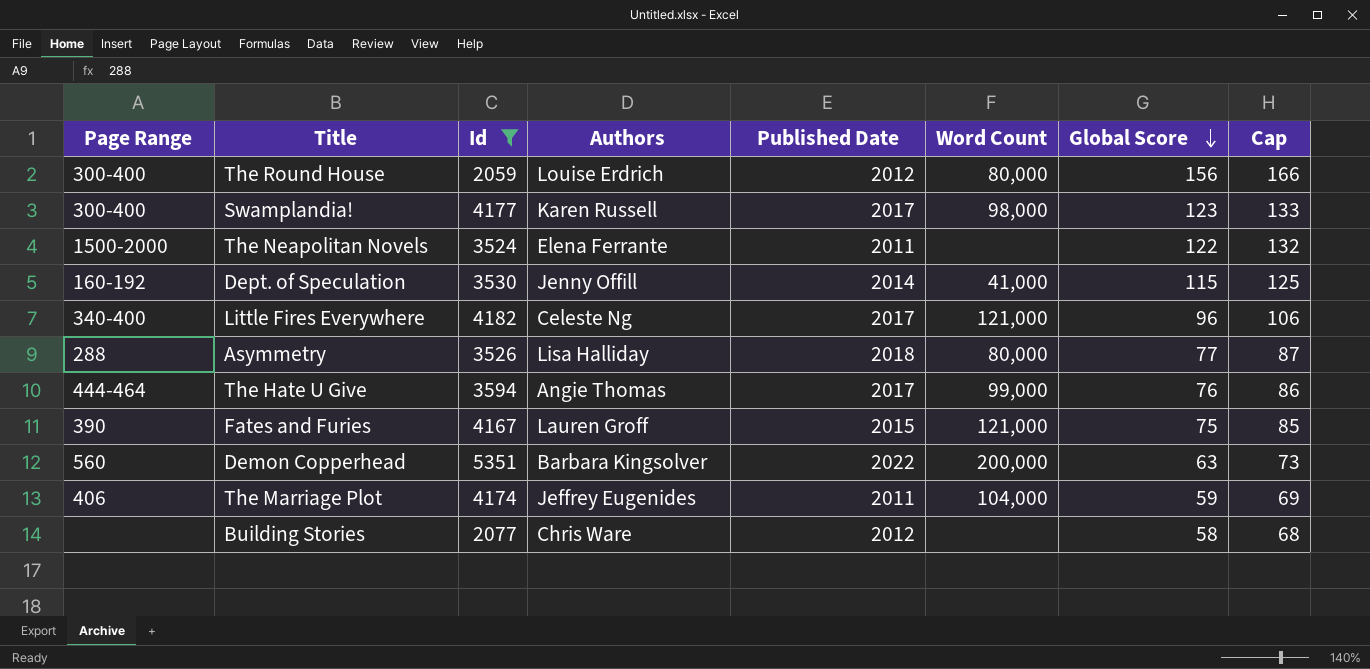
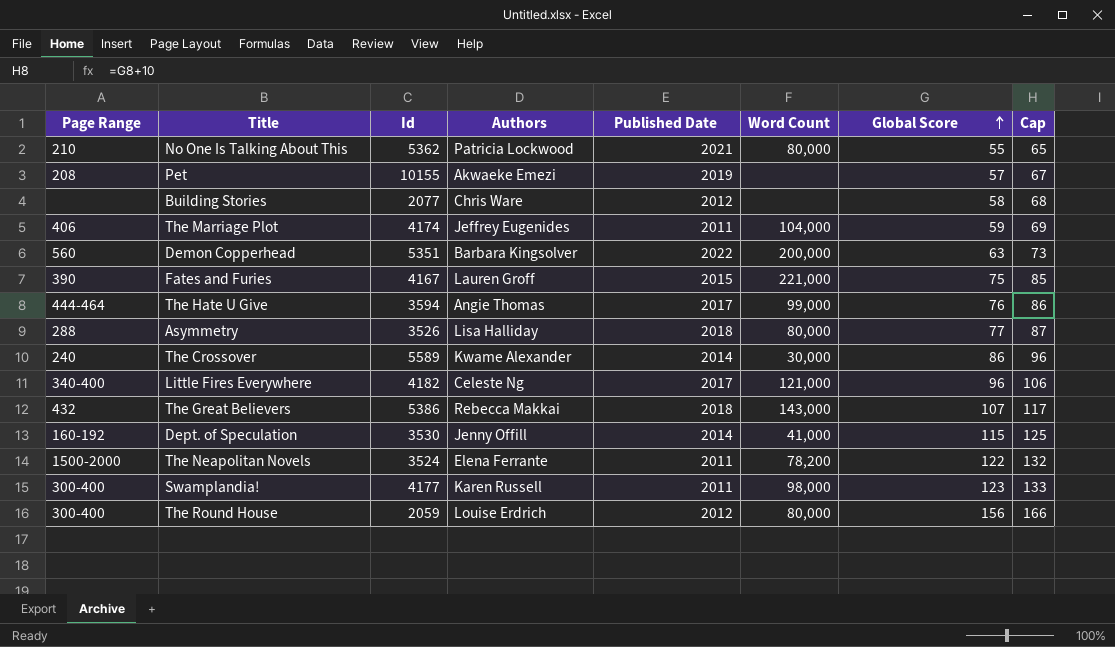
filter: Id <= 5351 -> none
row order: Global Score descending -> Global Score ascending
Fates and Furies | Word Count: 121,000 -> 221,000
The Neapolitan Novels | Word Count: none -> 78,200
Swamplandia! | Published Date: 2017 -> 2011

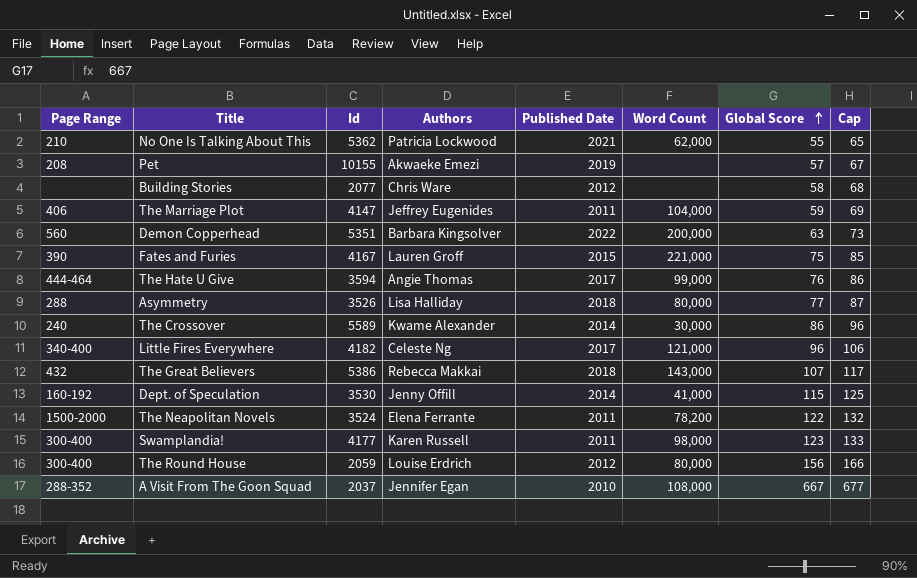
No One Is Talking About This | Word Count: 80,000 -> 62,000
The Marriage Plot | Id: 4174 -> 4147
row A Visit From The Goon Squad: none -> 288-352 | 2037 | Jennifer Egan | 2010 | 108,000 | 667 | 677

